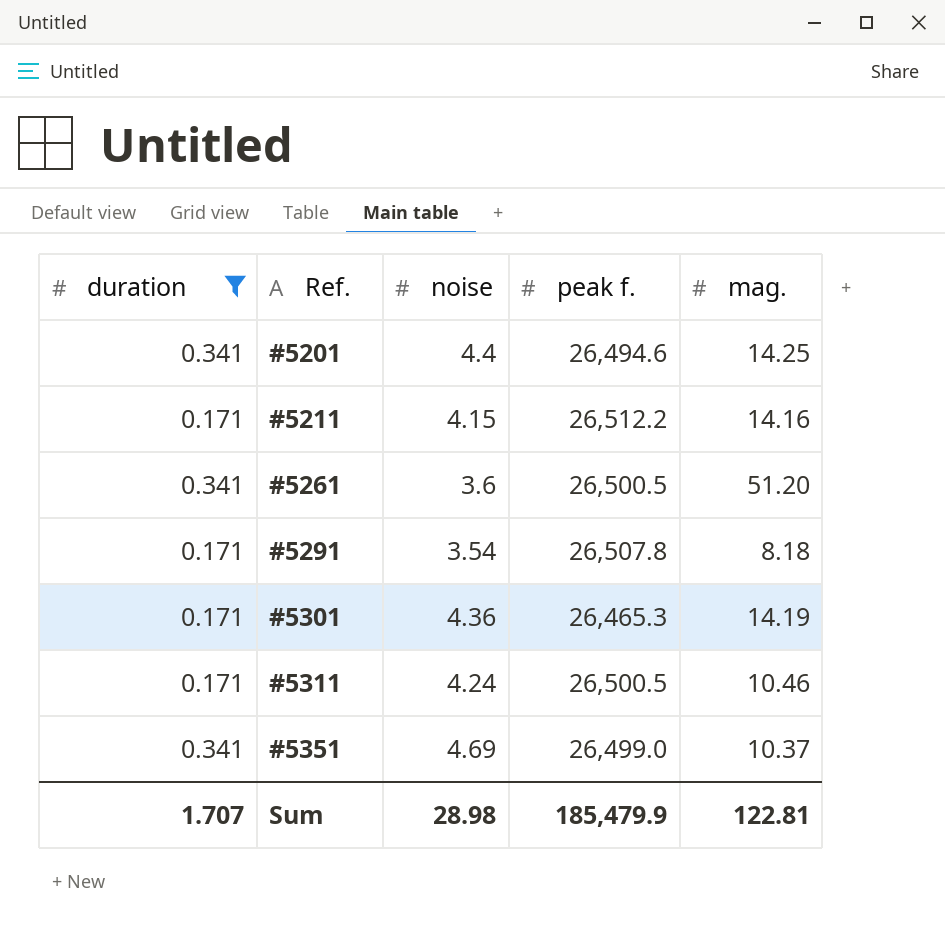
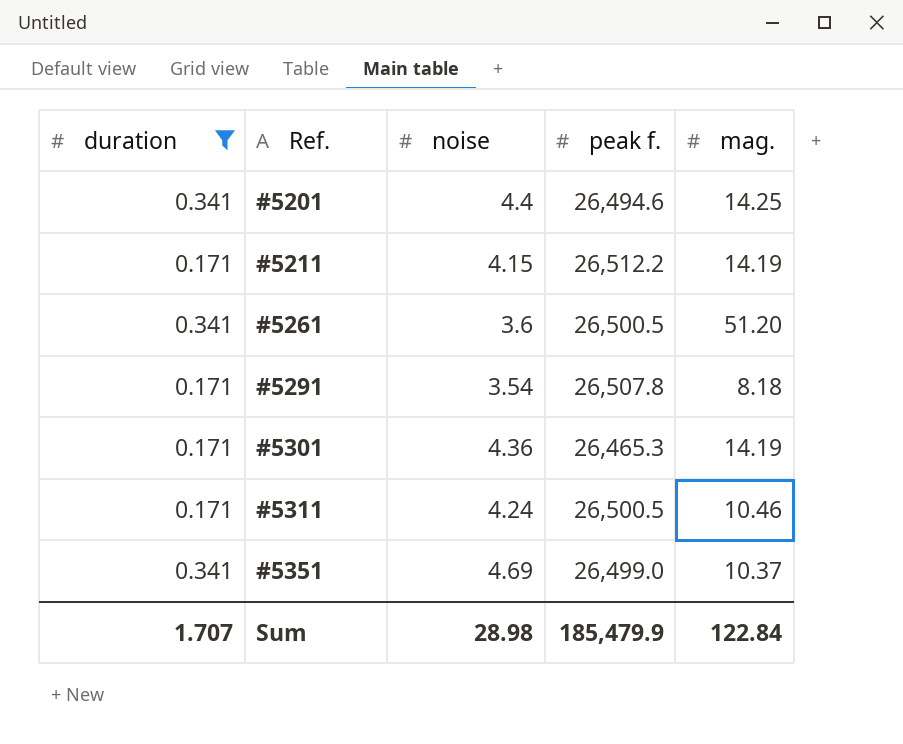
#5211 | mag.: 14.16 -> 14.19
Sum | mag.: 122.81 -> 122.84

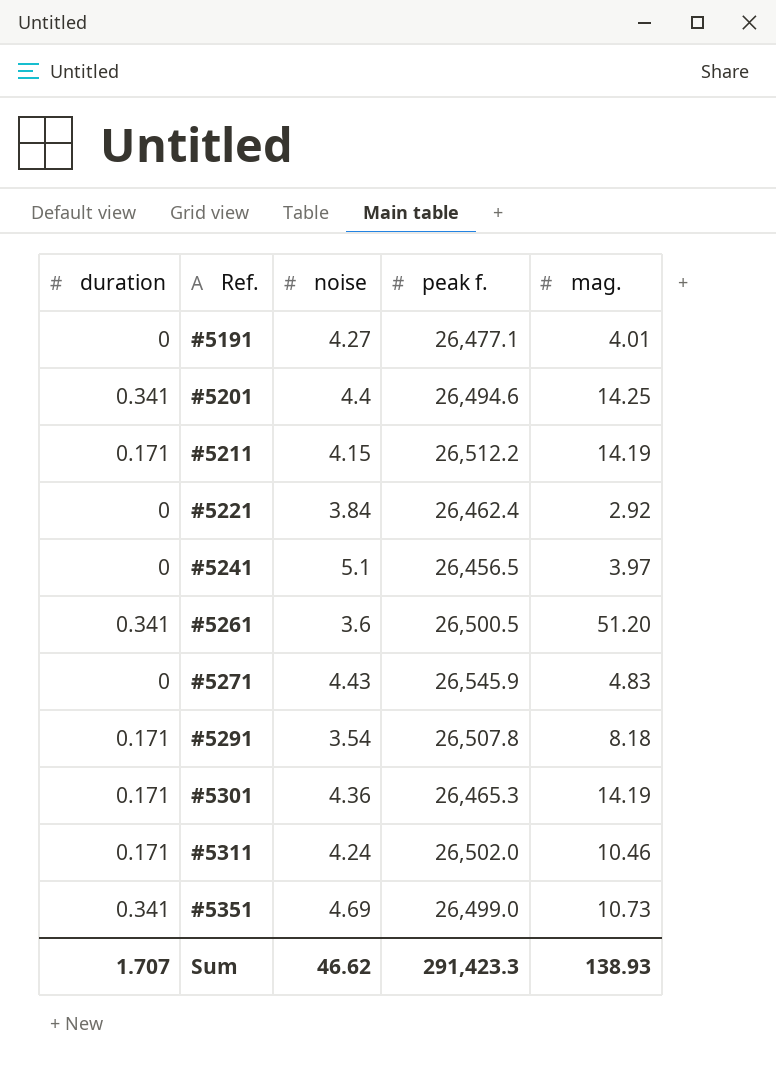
filter: duration != 0 -> none
#5311 | peak f.: 26,500.5 -> 26,502.0
#5351 | mag.: 10.37 -> 10.73
Sum | noise: 28.98 -> 46.62
Sum | peak f.: 185,479.9 -> 291,423.3
Sum | mag.: 122.84 -> 138.93

